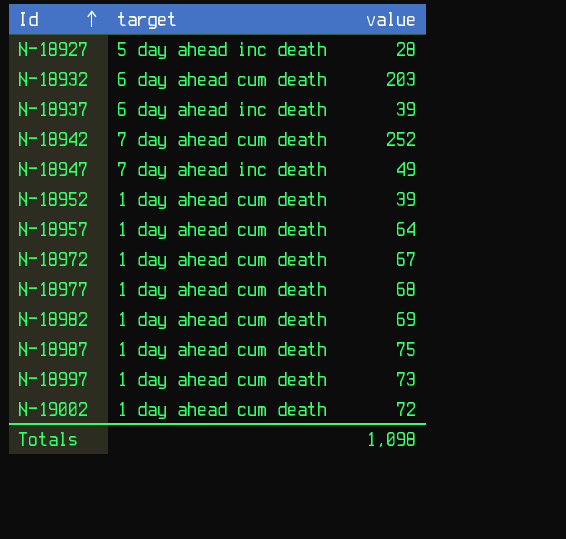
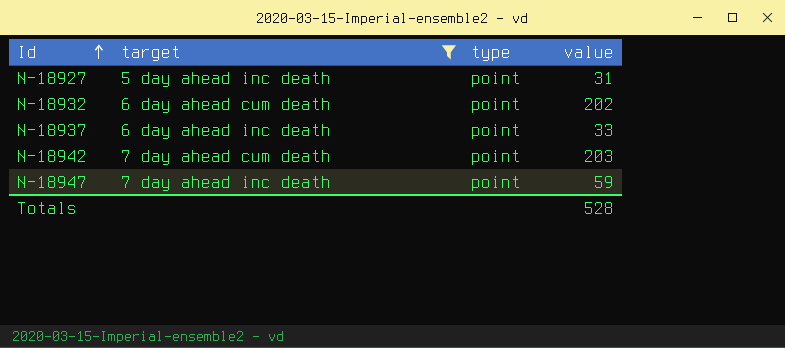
filter: none -> target != 1 day ahead cum death
column type | position: none -> 3
N-18927 | value: 28 -> 31
N-18932 | value: 203 -> 202
N-18937 | value: 39 -> 33
N-18942 | value: 252 -> 203
N-18947 | value: 49 -> 59
Totals | value: 1,098 -> 528

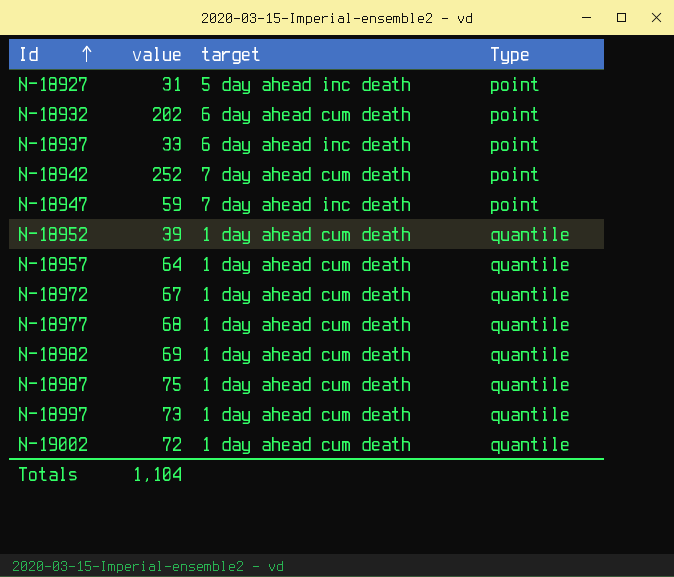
filter: target != 1 day ahead cum death -> none
column value | position: 4 -> 2
column name: type -> Type
N-18942 | value: 203 -> 252
Totals | value: 528 -> 1,104

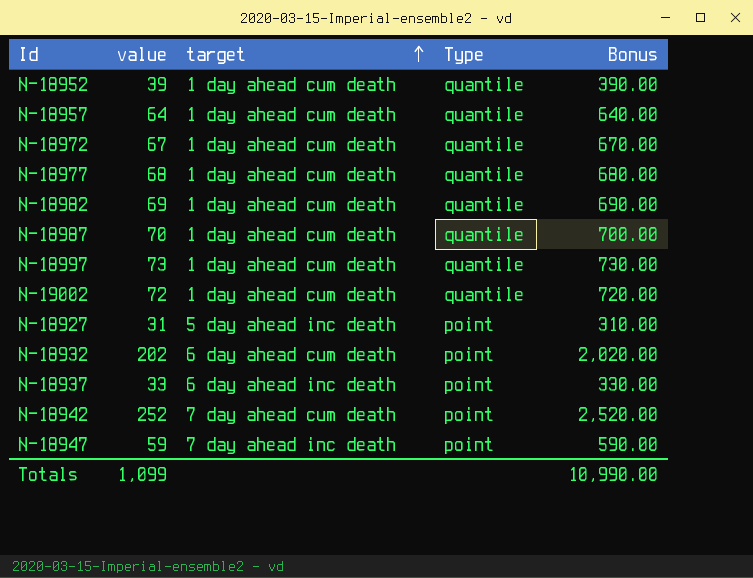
row order: Id ascending -> target ascending
column Bonus | formula: none -> [value] * 10
N-18987 | value: 75 -> 70
Totals | value: 1,104 -> 1,099

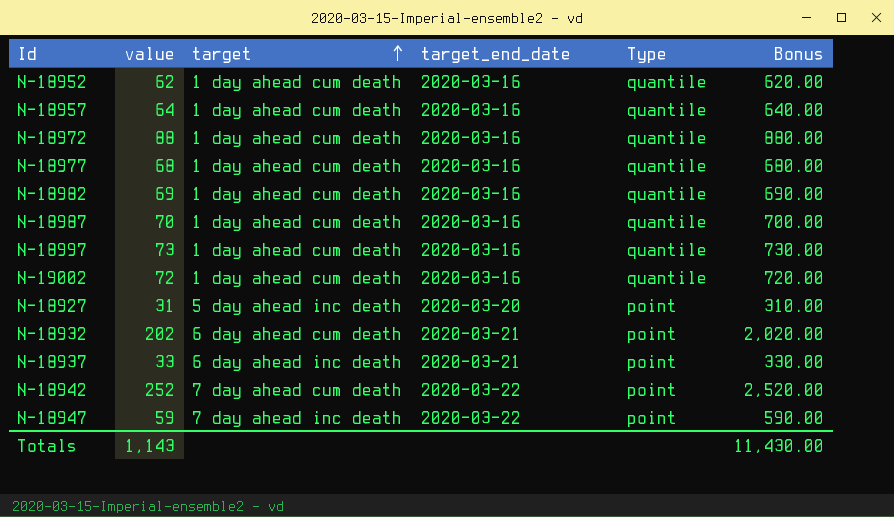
column target_end_date | position: none -> 4
N-18952 | value: 39 -> 62
N-18952 | Bonus: 390.00 -> 620.00
N-18972 | value: 67 -> 88
N-18972 | Bonus: 670.00 -> 880.00
Totals | value: 1,099 -> 1,143
Totals | Bonus: 10,990.00 -> 11,430.00

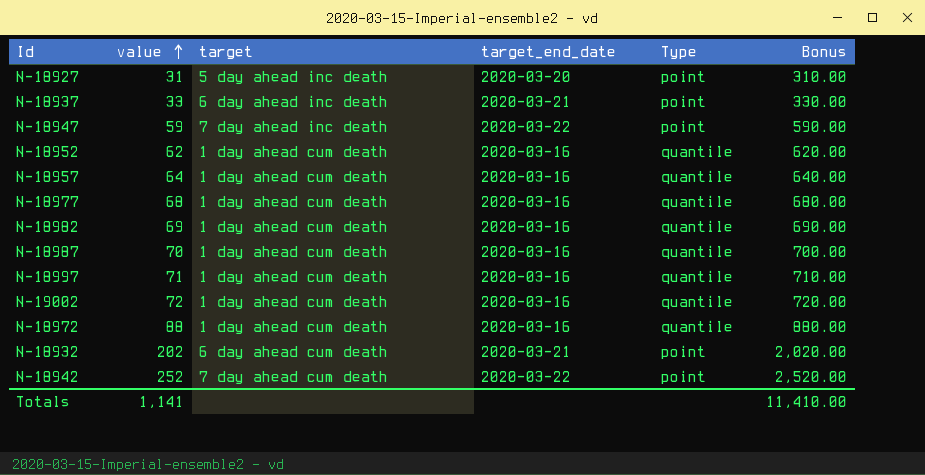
row order: target ascending -> value ascending
N-18997 | value: 73 -> 71
N-18997 | Bonus: 730.00 -> 710.00
Totals | value: 1,143 -> 1,141
Totals | Bonus: 11,430.00 -> 11,410.00

